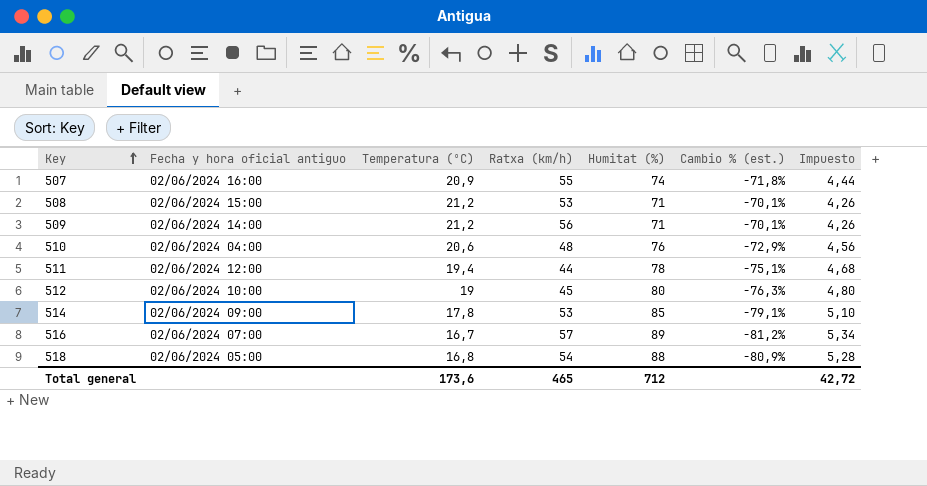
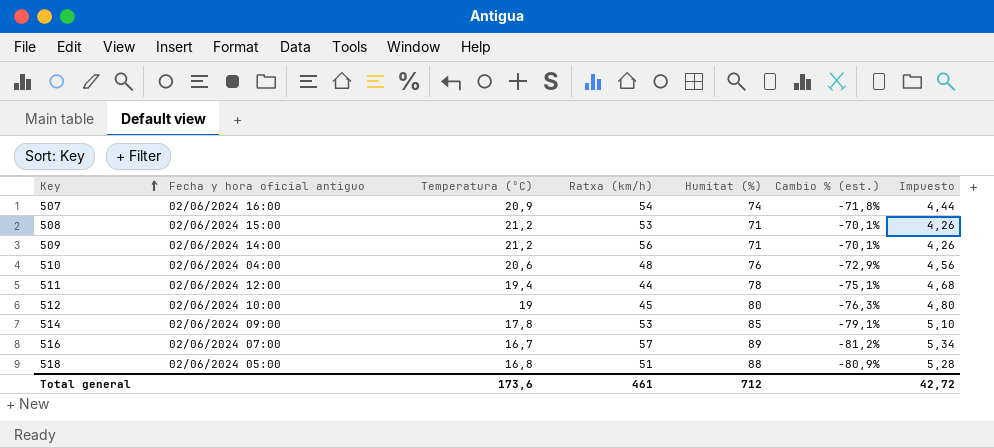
507 | Ratxa (km/h): 55 -> 54
518 | Ratxa (km/h): 54 -> 51
Total general | Ratxa (km/h): 465 -> 461

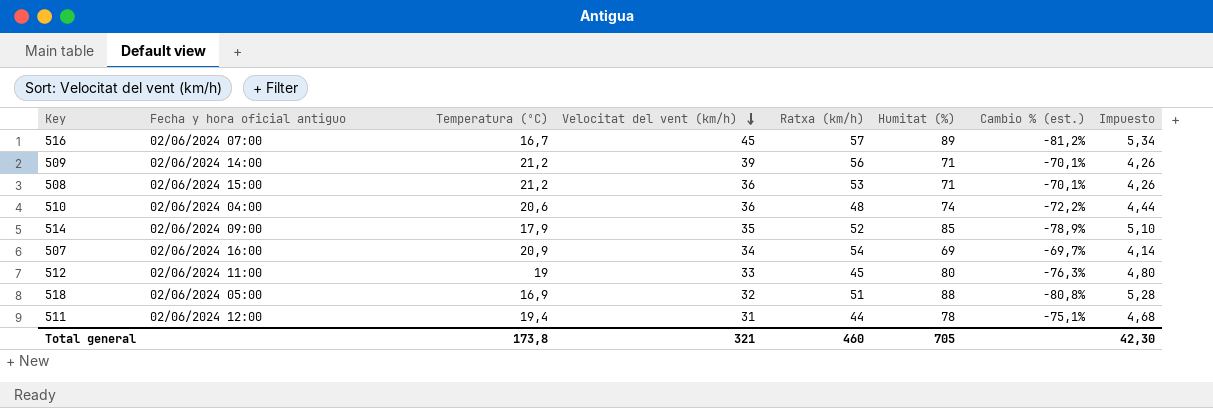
row order: Key ascending -> Velocitat del vent (km/h) descending
column Velocitat del vent (km/h) | position: none -> 4
510 | Humitat (%): 76 -> 74
510 | Cambio % (est.): -72,9% -> -72,2%
510 | Impuesto: 4,56 -> 4,44
514 | Temperatura (ºC): 17,8 -> 17,9
514 | Ratxa (km/h): 53 -> 52
514 | Cambio % (est.): -79,1% -> -78,9%
507 | Humitat (%): 74 -> 69
507 | Cambio % (est.): -71,8% -> -69,7%
507 | Impuesto: 4,44 -> 4,14
512 | Fecha y hora oficial antiguo: 02/06/2024 10:00 -> 02/06/2024 11:00
518 | Temperatura (ºC): 16,8 -> 16,9
518 | Cambio % (est.): -80,9% -> -80,8%
Total general | Temperatura (ºC): 173,6 -> 173,8
Total general | Ratxa (km/h): 461 -> 460
Total general | Humitat (%): 712 -> 705
Total general | Impuesto: 42,72 -> 42,30

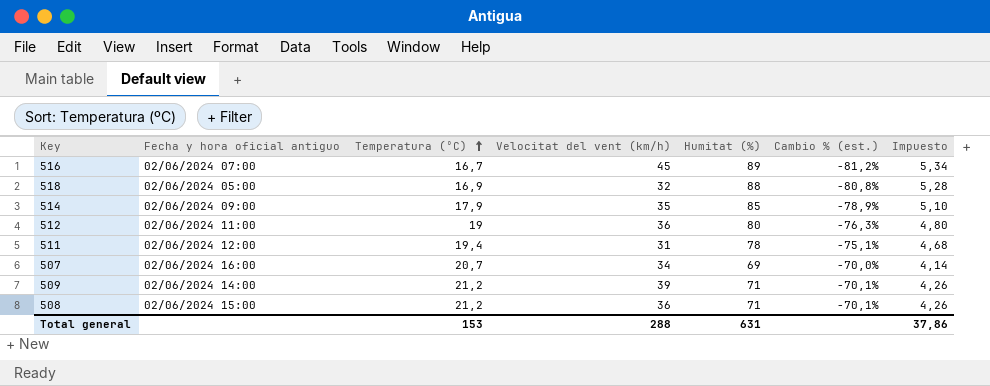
row order: Velocitat del vent (km/h) descending -> Temperatura (ºC) ascending
column Ratxa (km/h) | position: 5 -> none
row 510: 02/06/2024 04:00 | 20,6 | 36 | 48 | 74 | -72,2% | 4,44 -> none
512 | Velocitat del vent (km/h): 33 -> 36
507 | Temperatura (ºC): 20,9 -> 20,7
507 | Cambio % (est.): -69,7% -> -70,0%
Total general | Temperatura (ºC): 173,8 -> 153
Total general | Velocitat del vent (km/h): 321 -> 288
Total general | Humitat (%): 705 -> 631
Total general | Impuesto: 42,30 -> 37,86

